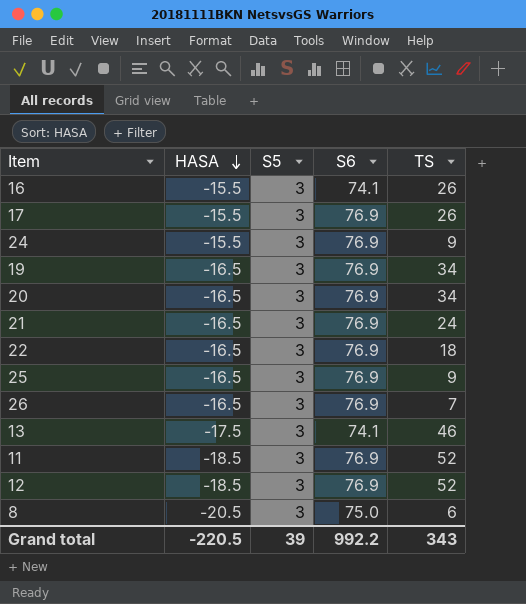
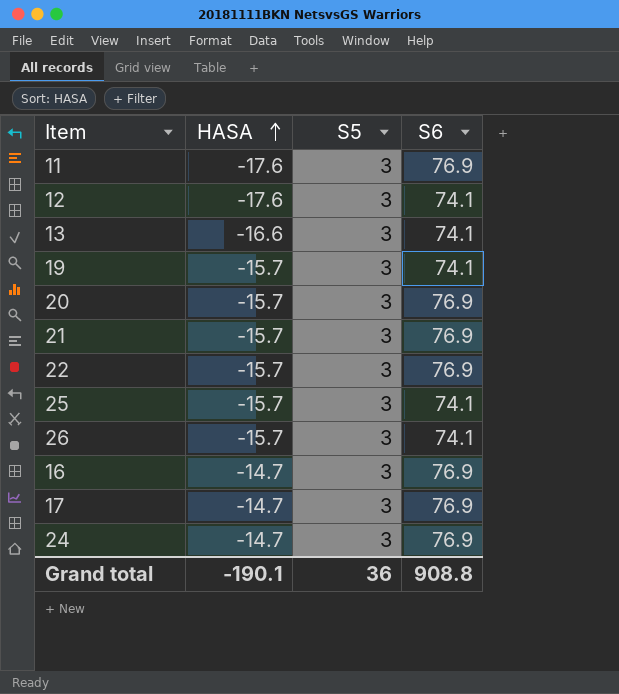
row order: HASA descending -> HASA ascending
column TS | position: 5 -> none
row 8: -20.5 | 3 | 75.0 | 6 -> none
11 | HASA: -18.5 -> -17.6
12 | HASA: -18.5 -> -17.6
12 | S6: 76.9 -> 74.1
13 | HASA: -17.5 -> -16.6
19 | HASA: -16.5 -> -15.7
19 | S6: 76.9 -> 74.1
20 | HASA: -16.5 -> -15.7
21 | HASA: -16.5 -> -15.7
22 | HASA: -16.5 -> -15.7
25 | HASA: -16.5 -> -15.7
25 | S6: 76.9 -> 74.1
26 | HASA: -16.5 -> -15.7
26 | S6: 76.9 -> 74.1
16 | HASA: -15.5 -> -14.7
16 | S6: 74.1 -> 76.9
17 | HASA: -15.5 -> -14.7
24 | HASA: -15.5 -> -14.7
Grand total | HASA: -220.5 -> -190.1
Grand total | S5: 39 -> 36
Grand total | S6: 992.2 -> 908.8

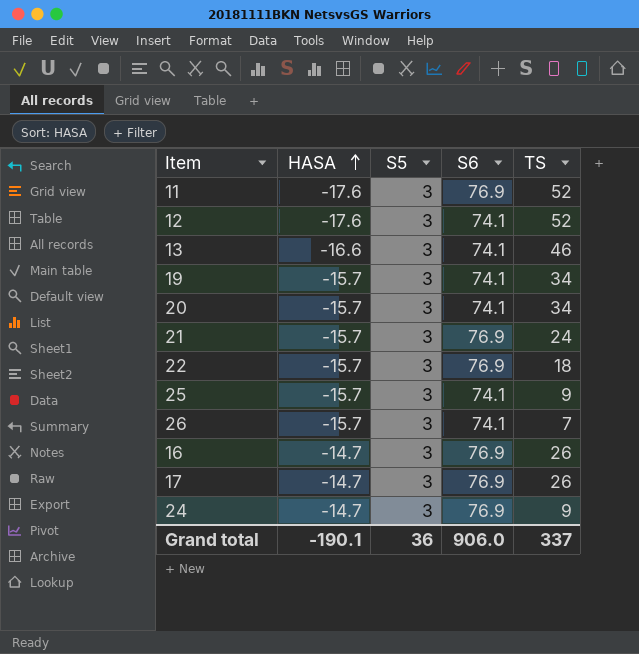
column TS | position: none -> 5
20 | S6: 76.9 -> 74.1
Grand total | S6: 908.8 -> 906.0

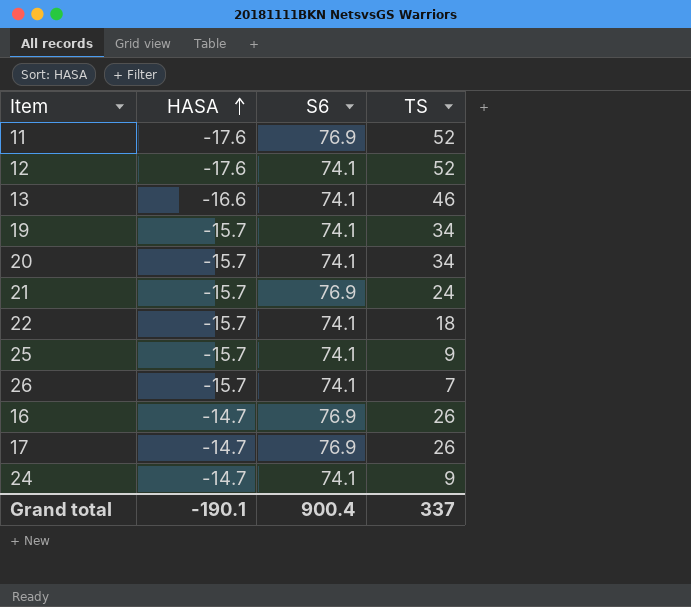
column S5 | position: 3 -> none
22 | S6: 76.9 -> 74.1
24 | S6: 76.9 -> 74.1
Grand total | S6: 906.0 -> 900.4

